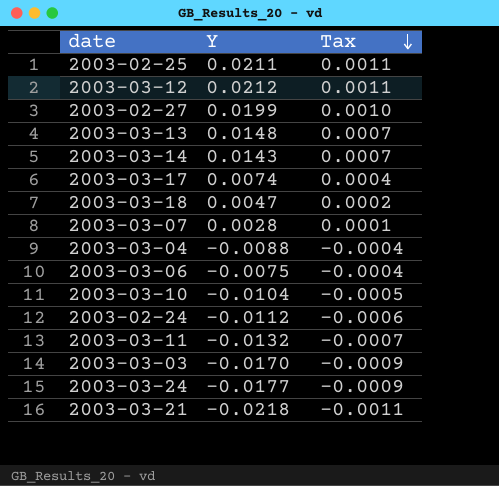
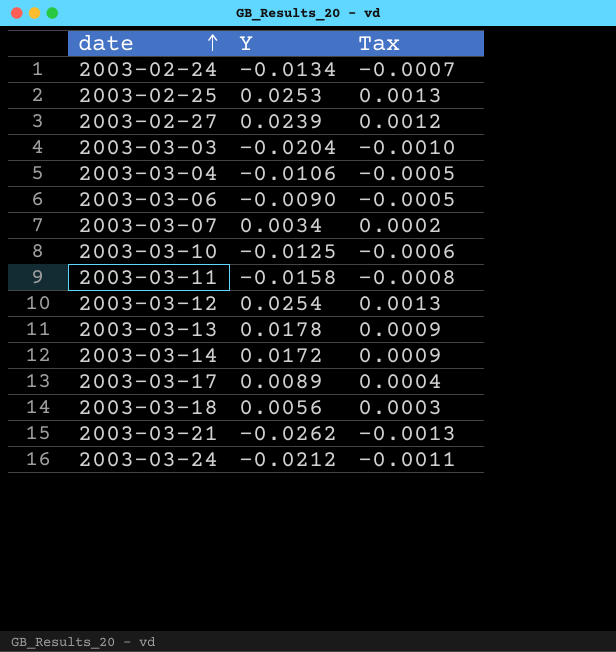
row order: Tax descending -> date ascending
2003-02-24 | Y: -0.0112 -> -0.0134
2003-02-24 | Tax: -0.0006 -> -0.0007
2003-02-25 | Y: 0.0211 -> 0.0253
2003-02-25 | Tax: 0.0011 -> 0.0013
2003-02-27 | Y: 0.0199 -> 0.0239
2003-02-27 | Tax: 0.0010 -> 0.0012
2003-03-03 | Y: -0.0170 -> -0.0204
2003-03-03 | Tax: -0.0009 -> -0.0010
2003-03-04 | Y: -0.0088 -> -0.0106
2003-03-04 | Tax: -0.0004 -> -0.0005
2003-03-06 | Y: -0.0075 -> -0.0090
2003-03-06 | Tax: -0.0004 -> -0.0005
2003-03-07 | Y: 0.0028 -> 0.0034
2003-03-07 | Tax: 0.0001 -> 0.0002
2003-03-10 | Y: -0.0104 -> -0.0125
2003-03-10 | Tax: -0.0005 -> -0.0006
2003-03-11 | Y: -0.0132 -> -0.0158
2003-03-11 | Tax: -0.0007 -> -0.0008
2003-03-12 | Y: 0.0212 -> 0.0254
2003-03-12 | Tax: 0.0011 -> 0.0013
2003-03-13 | Y: 0.0148 -> 0.0178
2003-03-13 | Tax: 0.0007 -> 0.0009
2003-03-14 | Y: 0.0143 -> 0.0172
2003-03-14 | Tax: 0.0007 -> 0.0009
2003-03-17 | Y: 0.0074 -> 0.0089
2003-03-18 | Y: 0.0047 -> 0.0056
2003-03-18 | Tax: 0.0002 -> 0.0003
2003-03-21 | Y: -0.0218 -> -0.0262
2003-03-21 | Tax: -0.0011 -> -0.0013
2003-03-24 | Y: -0.0177 -> -0.0212
2003-03-24 | Tax: -0.0009 -> -0.0011

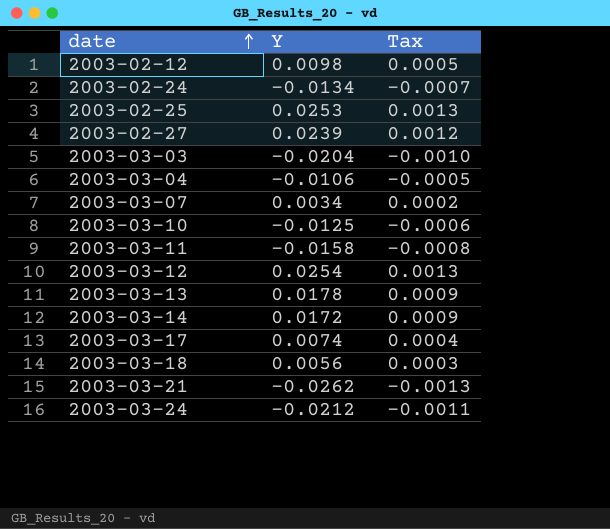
row 2003-03-06: -0.0090 | -0.0005 -> none
row 2003-02-12: none -> 0.0098 | 0.0005
2003-03-17 | Y: 0.0089 -> 0.0074

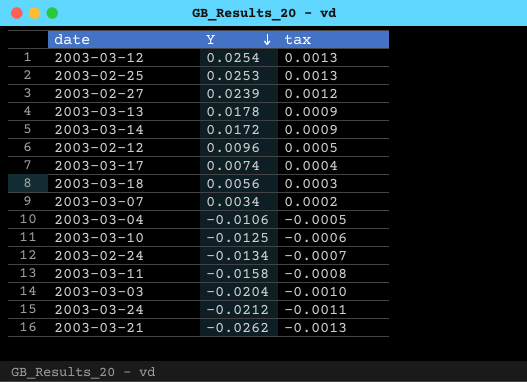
row order: date ascending -> Y descending
column name: Tax -> tax
2003-02-12 | Y: 0.0098 -> 0.0096

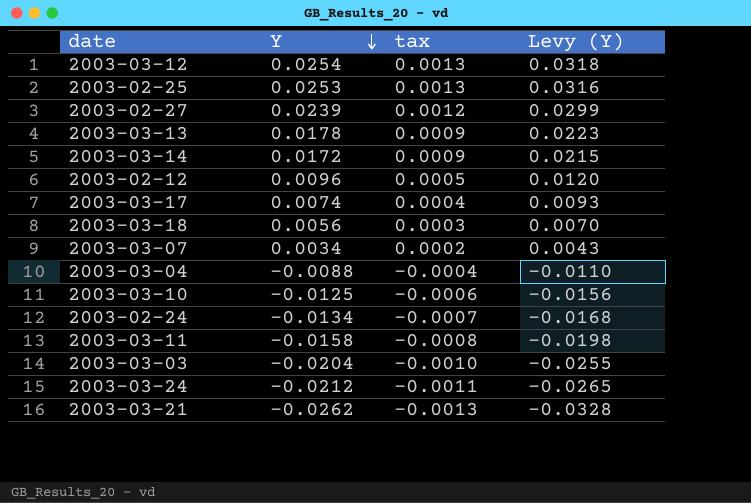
column Levy (Y) | formula: none -> [Y] * 1.25
2003-03-04 | Y: -0.0106 -> -0.0088
2003-03-04 | tax: -0.0005 -> -0.0004

